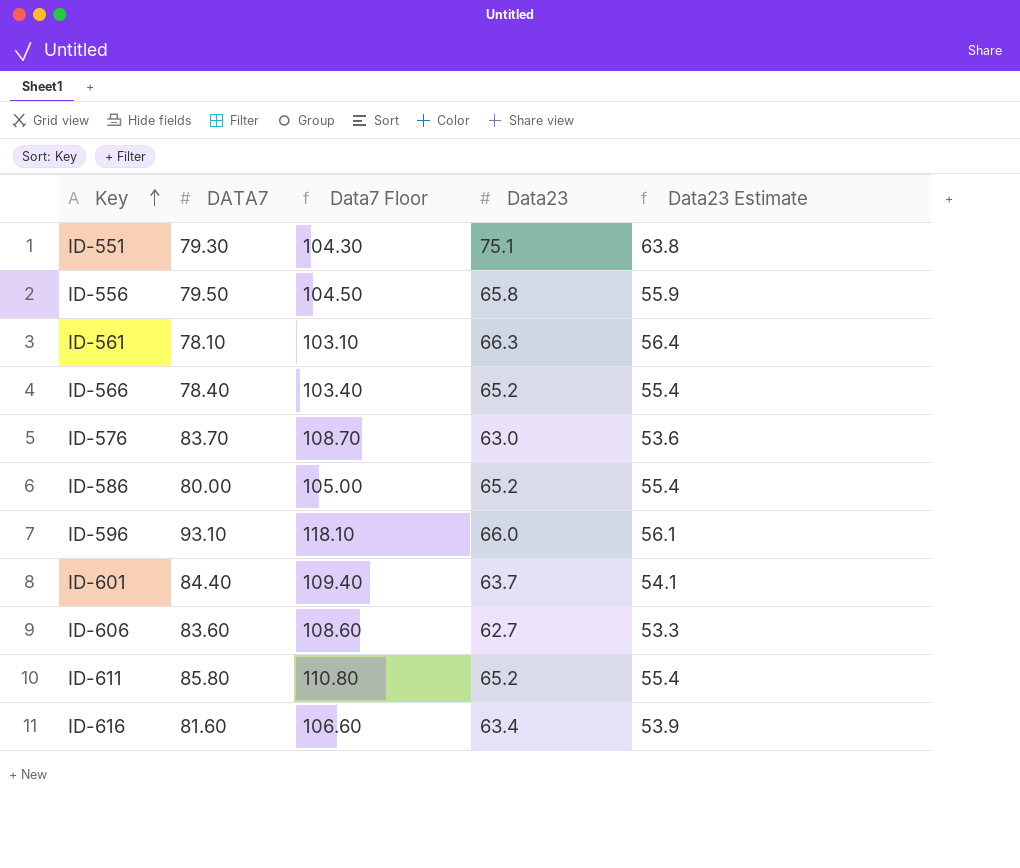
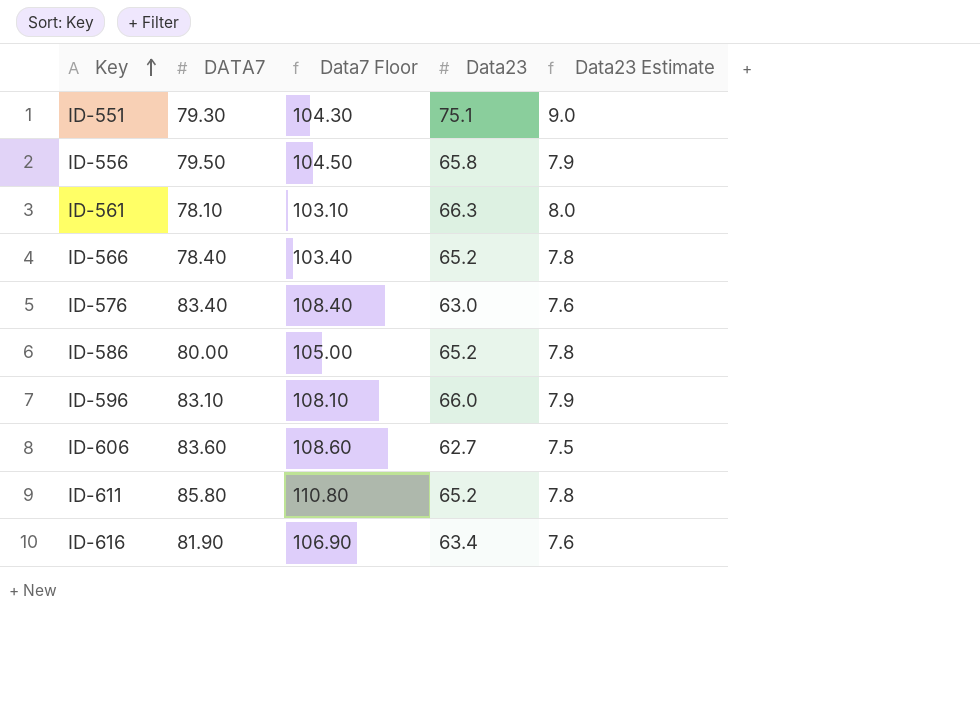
column Data23 Estimate | formula: [Data23] * 0.85 -> [Data23] * 0.12
row ID-601: 84.40 | 109.40 | 63.7 | 54.1 -> none
ID-576 | DATA7: 83.70 -> 83.40
ID-576 | Data7 Floor: 108.70 -> 108.40
ID-596 | DATA7: 93.10 -> 83.10
ID-596 | Data7 Floor: 118.10 -> 108.10
ID-616 | DATA7: 81.60 -> 81.90
ID-616 | Data7 Floor: 106.60 -> 106.90

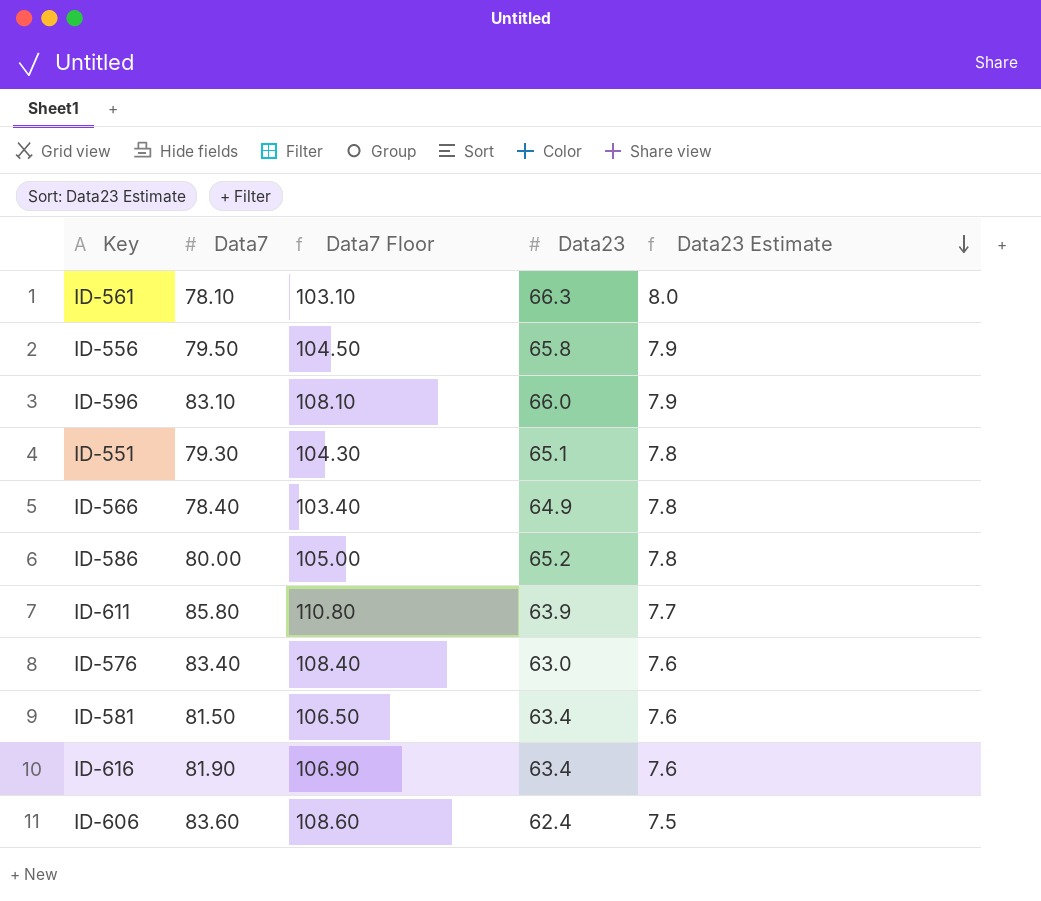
row order: Key ascending -> Data23 Estimate descending
column name: DATA7 -> Data7
ID-551 | Data23: 75.1 -> 65.1
ID-551 | Data23 Estimate: 9.0 -> 7.8
ID-566 | Data23: 65.2 -> 64.9
ID-611 | Data23: 65.2 -> 63.9
ID-611 | Data23 Estimate: 7.8 -> 7.7
row ID-581: none -> 81.50 | 106.50 | 63.4 | 7.6
ID-606 | Data23: 62.7 -> 62.4

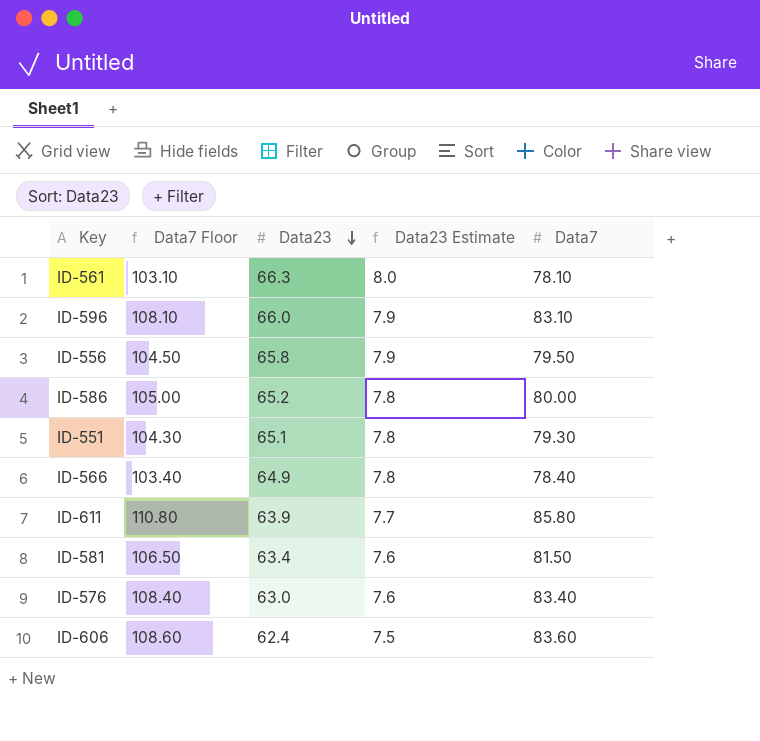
row order: Data23 Estimate descending -> Data23 descending
column Data7 | position: 2 -> 5
row ID-616: 81.90 | 106.90 | 63.4 | 7.6 -> none

